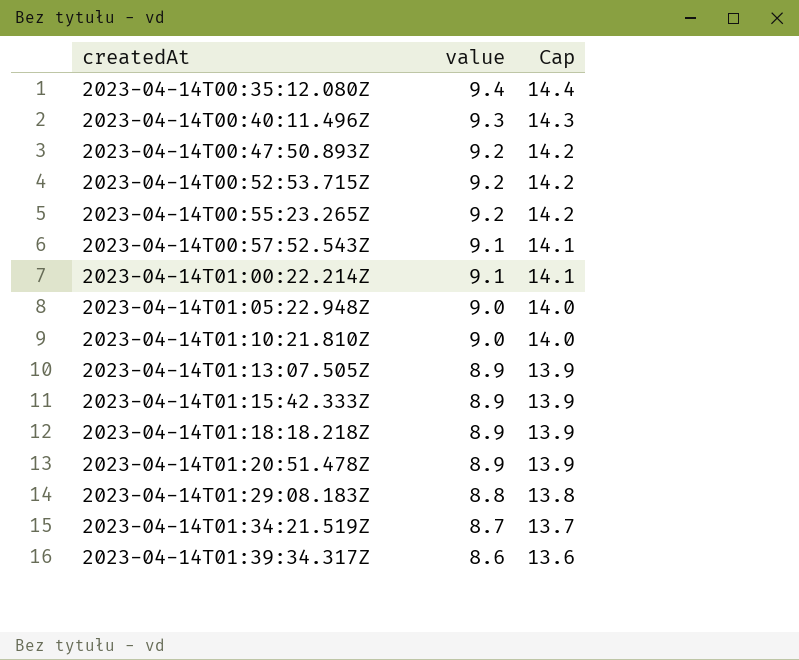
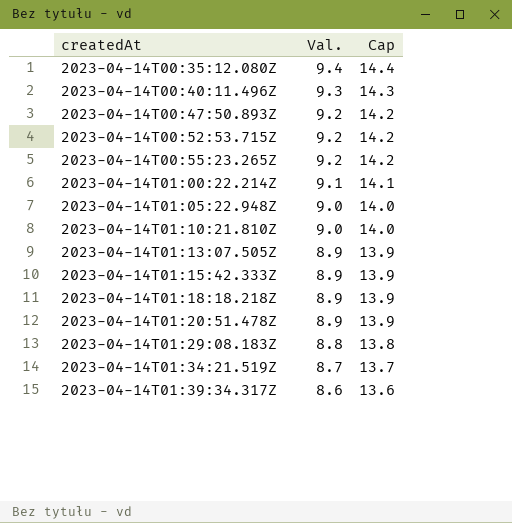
column name: value -> Val.
row 2023-04-14T00:57:52.543Z: 9.1 | 14.1 -> none

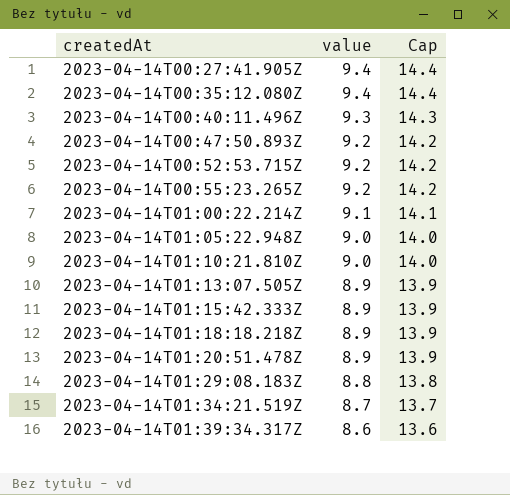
column name: Val. -> value
row 2023-04-14T00:27:41.905Z: none -> 9.4 | 14.4

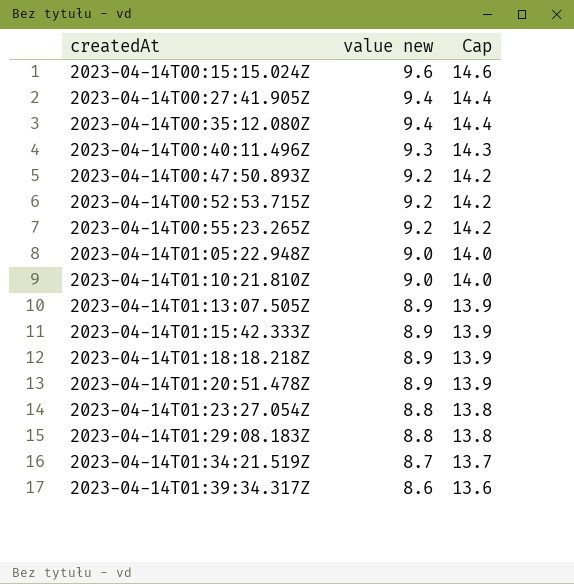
column name: value -> value new
row 2023-04-14T01:00:22.214Z: 9.1 | 14.1 -> none
row 2023-04-14T00:15:15.024Z: none -> 9.6 | 14.6
row 2023-04-14T01:23:27.054Z: none -> 8.8 | 13.8

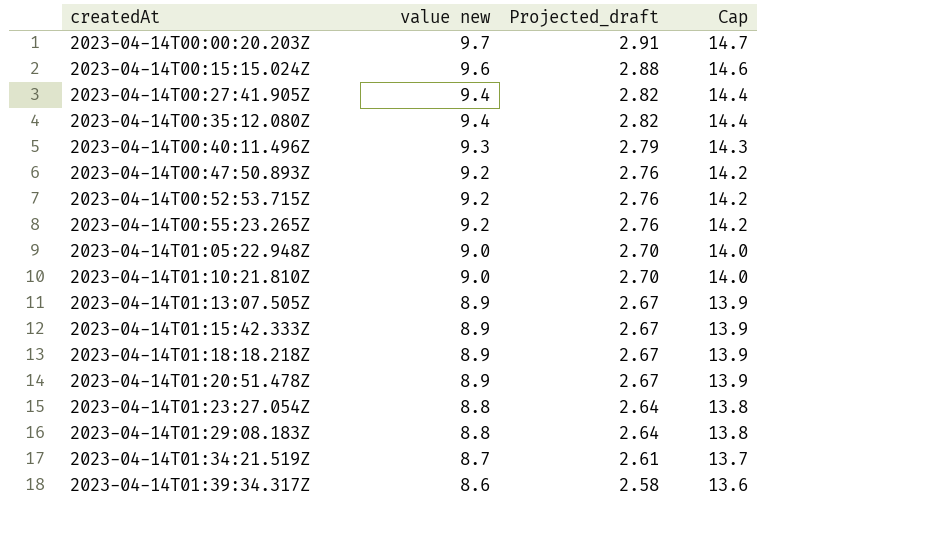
column Projected_draft | formula: none -> [value new] * 0.3
row 2023-04-14T00:00:20.203Z: none -> 9.7 | 2.91 | 14.7

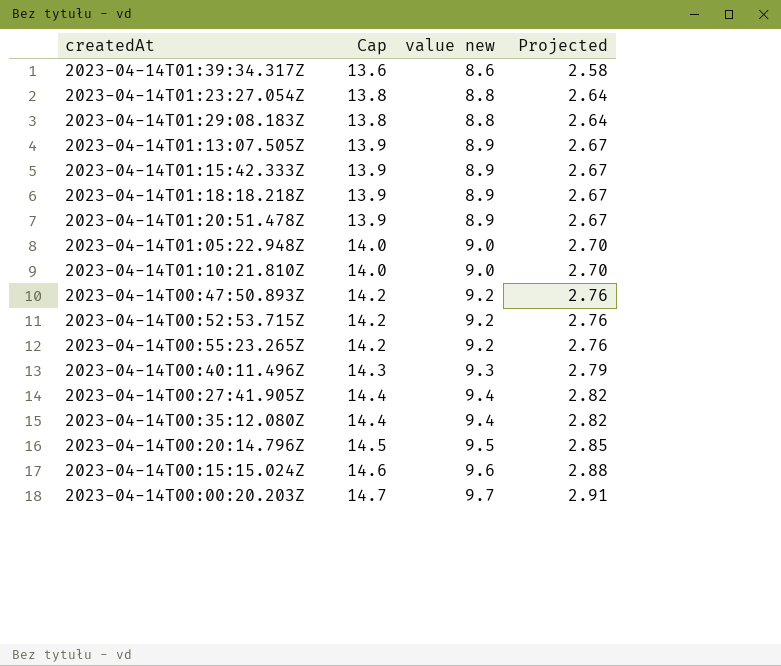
row order: createdAt ascending -> Cap ascending
column Cap | position: 4 -> 2
column name: Projected_draft -> Projected
row 2023-04-14T01:34:21.519Z: 8.7 | 2.61 | 13.7 -> none
row 2023-04-14T00:20:14.796Z: none -> 14.5 | 9.5 | 2.85

